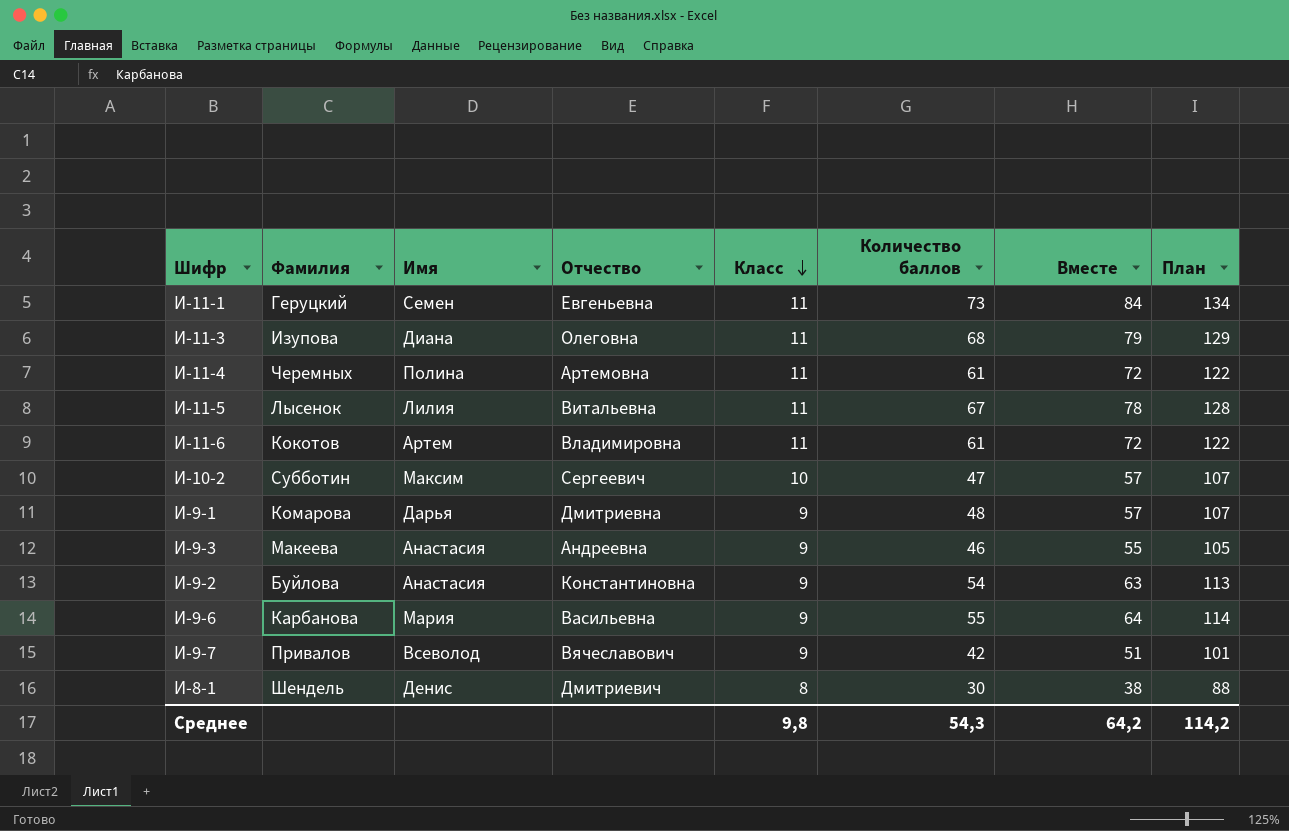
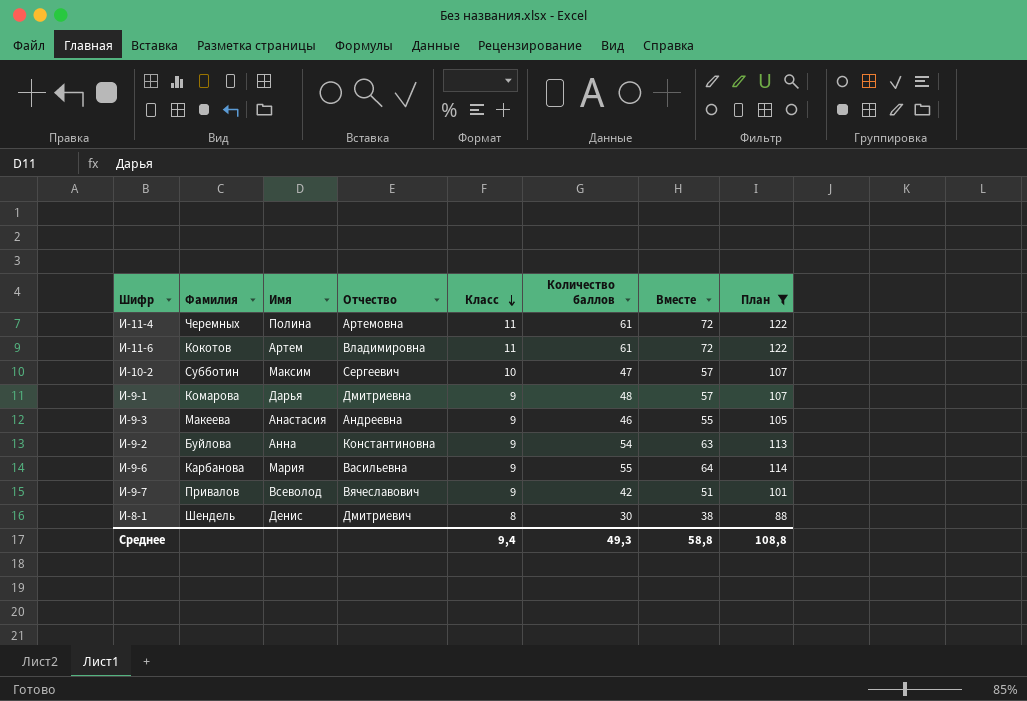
filter: none -> План <= 122
И-9-2 | Имя: Анастасия -> Анна
Среднее | Класс: 9,8 -> 9,4
Среднее | Количество баллов: 54,3 -> 49,3
Среднее | Вместе: 64,2 -> 58,8
Среднее | План: 114,2 -> 108,8

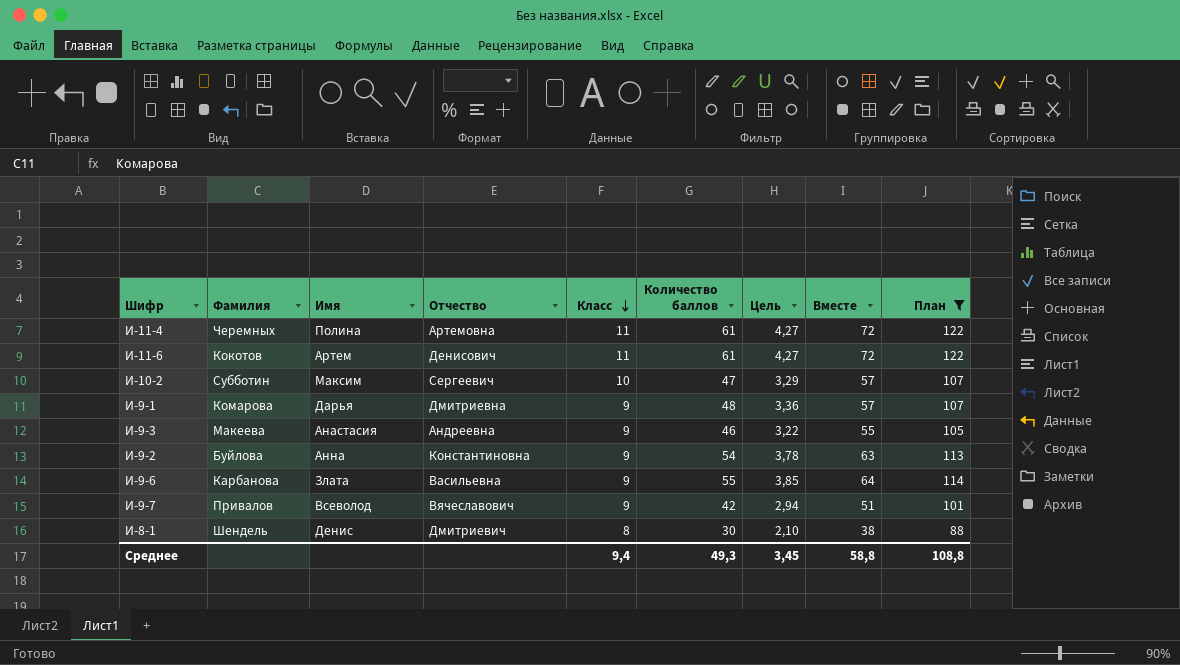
column Цель | formula: none -> [Количество баллов] * 0,07
И-11-6 | Отчество: Владимировна -> Денисович
И-9-6 | Имя: Мария -> Злата

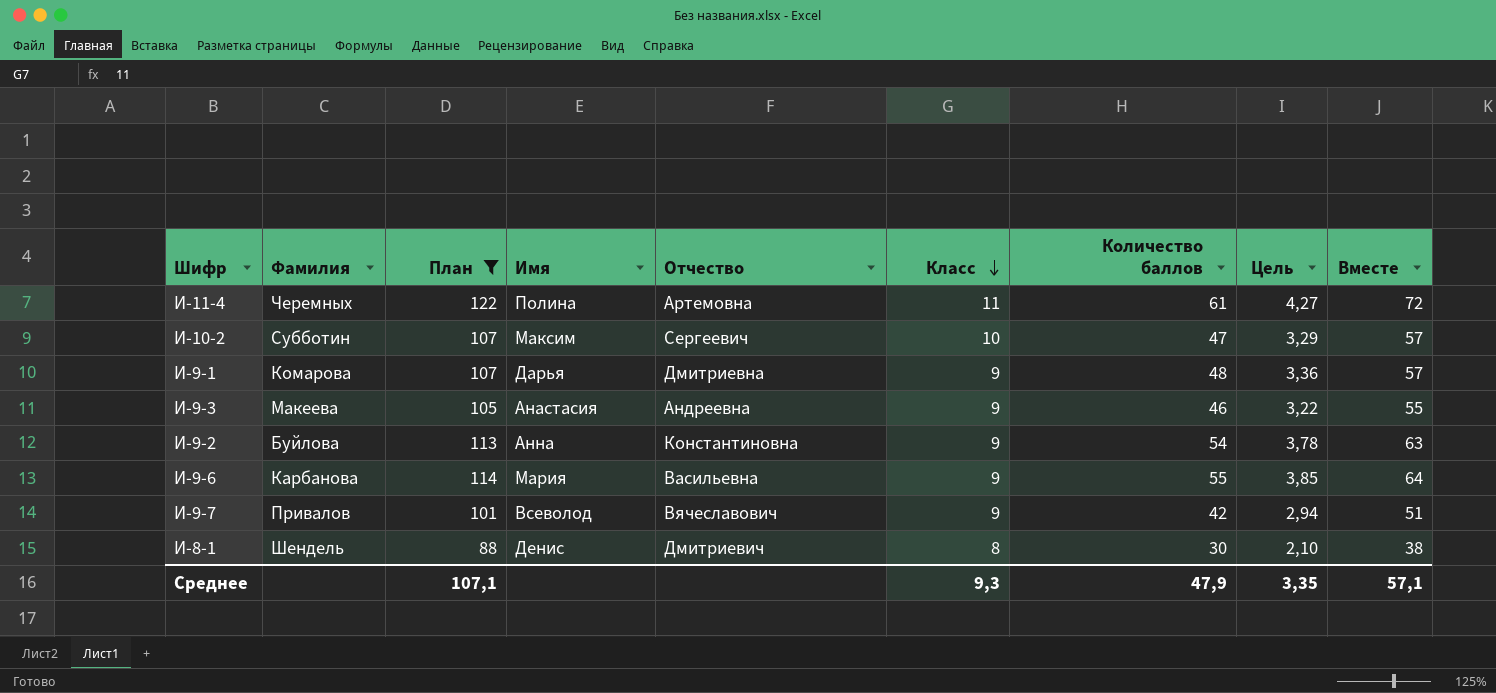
column План | position: 9 -> 3
row И-11-6: Кокотов | Артем | Денисович | 11 | 61 | 4,27 | 72 | 122 -> none
И-9-6 | Имя: Злата -> Мария
Среднее | План: 108,8 -> 107,1
Среднее | Класс: 9,4 -> 9,3
Среднее | Количество баллов: 49,3 -> 47,9
Среднее | Цель: 3,45 -> 3,35
Среднее | Вместе: 58,8 -> 57,1

